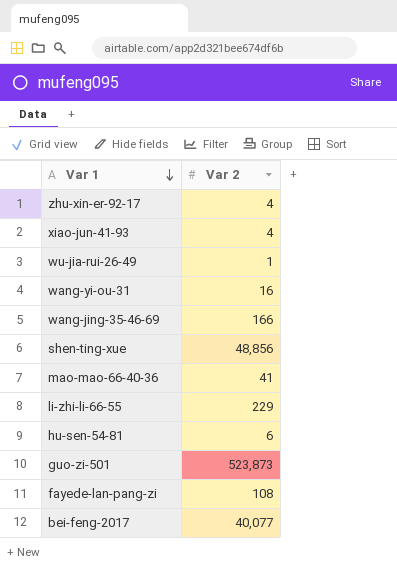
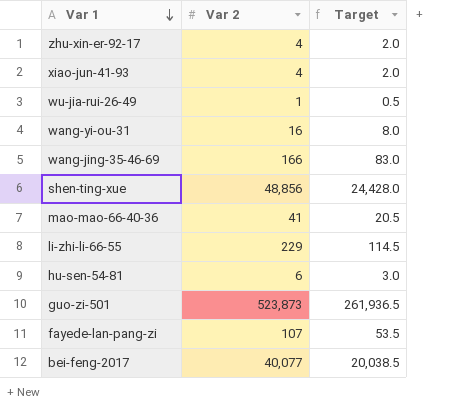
column Target | formula: none -> [Var 2] * 0.5
fayede-lan-pang-zi | Var 2: 108 -> 107

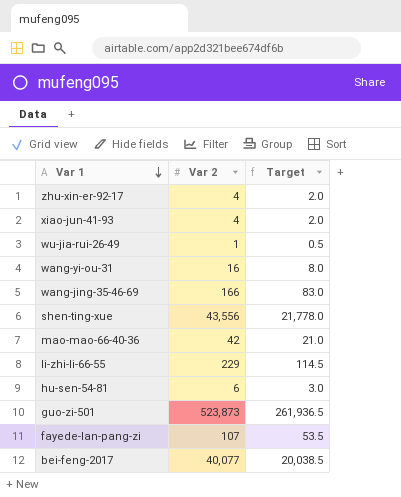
shen-ting-xue | Var 2: 48,856 -> 43,556
shen-ting-xue | Target: 24,428.0 -> 21,778.0
mao-mao-66-40-36 | Var 2: 41 -> 42
mao-mao-66-40-36 | Target: 20.5 -> 21.0

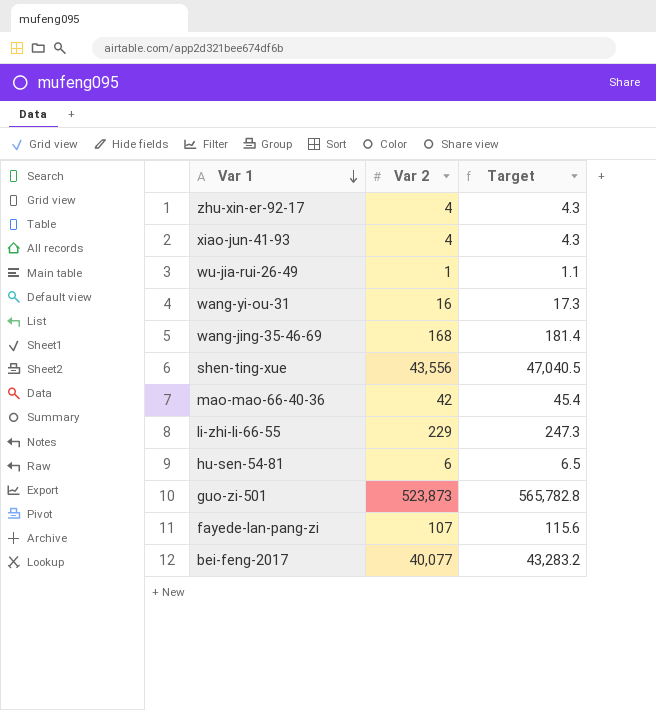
column Target | formula: [Var 2] * 0.5 -> [Var 2] * 1.08
wang-jing-35-46-69 | Var 2: 166 -> 168

